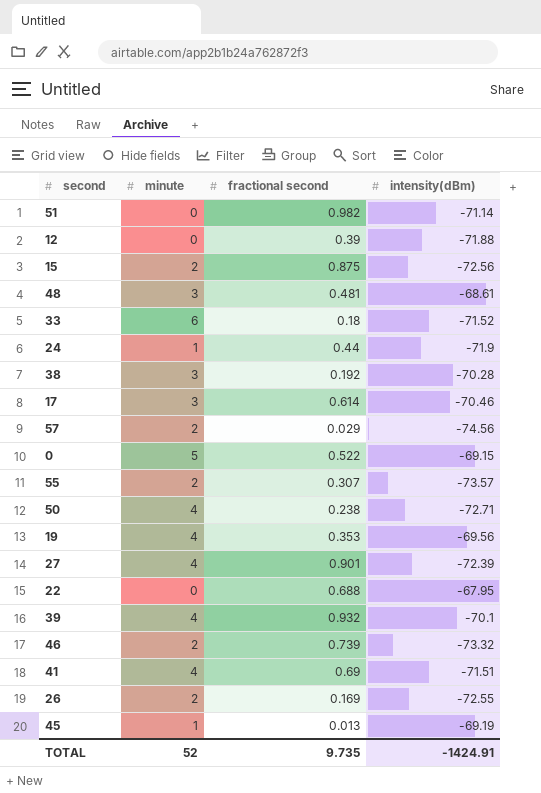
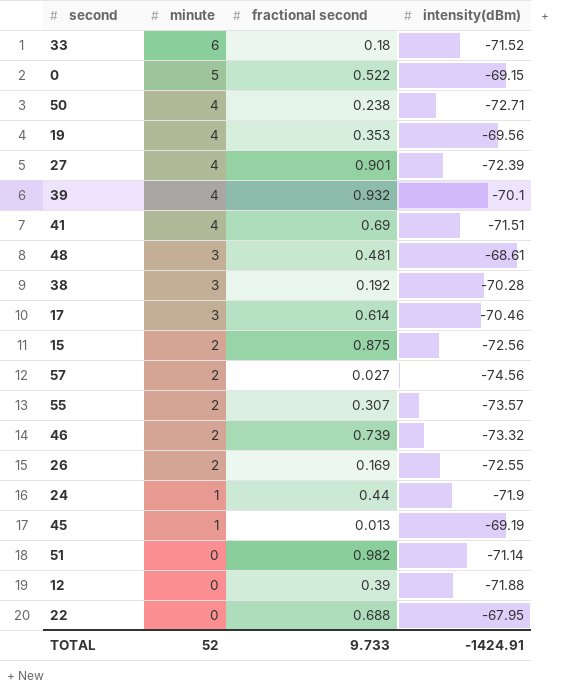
row order: none -> minute descending
57 | fractional second: 0.029 -> 0.027
TOTAL | fractional second: 9.735 -> 9.733

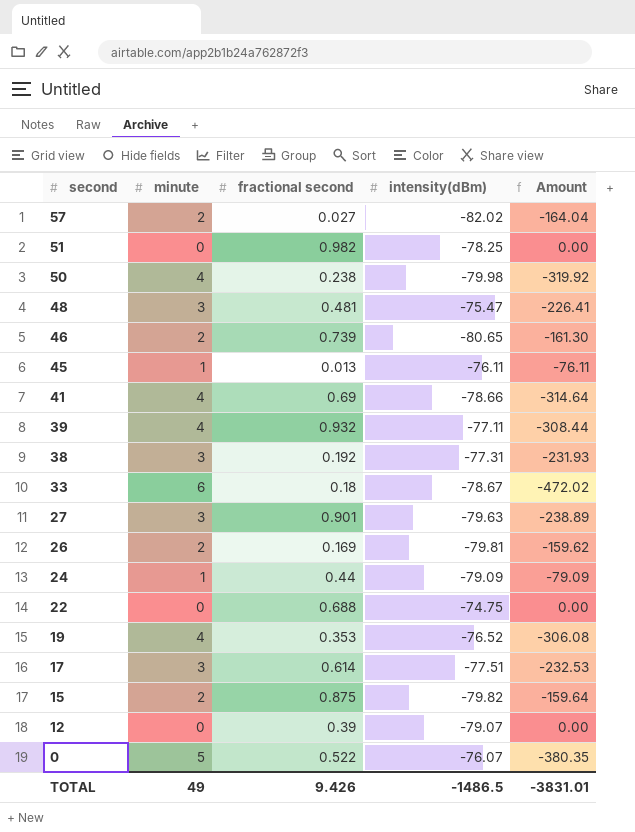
row order: minute descending -> second descending
column Amount | formula: none -> [minute] * [intensity(dBm)]
row 55: 2 | 0.307 | -73.57 -> none
57 | intensity(dBm): -74.56 -> -82.02
51 | intensity(dBm): -71.14 -> -78.25
50 | intensity(dBm): -72.71 -> -79.98
48 | intensity(dBm): -68.61 -> -75.47
46 | intensity(dBm): -73.32 -> -80.65
45 | intensity(dBm): -69.19 -> -76.11
41 | intensity(dBm): -71.51 -> -78.66
39 | intensity(dBm): -70.1 -> -77.11
38 | intensity(dBm): -70.28 -> -77.31
33 | intensity(dBm): -71.52 -> -78.67
27 | minute: 4 -> 3
27 | intensity(dBm): -72.39 -> -79.63
26 | intensity(dBm): -72.55 -> -79.81
24 | intensity(dBm): -71.9 -> -79.09
22 | intensity(dBm): -67.95 -> -74.75
19 | intensity(dBm): -69.56 -> -76.52
17 | intensity(dBm): -70.46 -> -77.51
15 | intensity(dBm): -72.56 -> -79.82
12 | intensity(dBm): -71.88 -> -79.07
0 | intensity(dBm): -69.15 -> -76.07
TOTAL | minute: 52 -> 49
TOTAL | fractional second: 9.733 -> 9.426
TOTAL | intensity(dBm): -1424.91 -> -1486.5

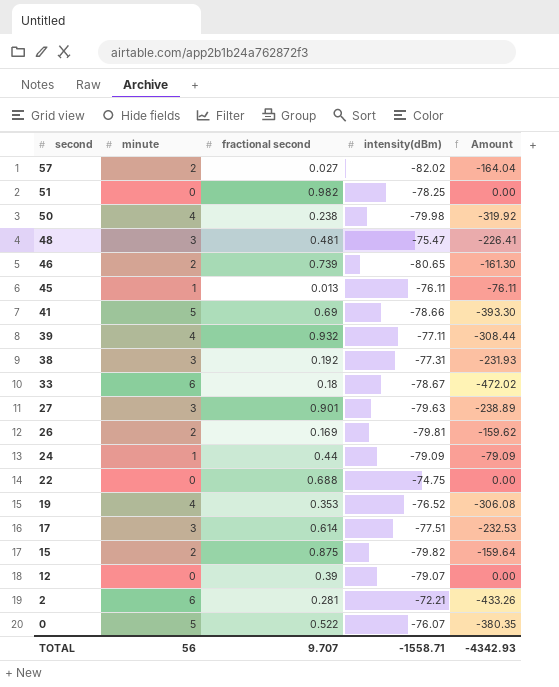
41 | minute: 4 -> 5
41 | Amount: -314.64 -> -393.30
row 2: none -> 6 | 0.281 | -72.21 | -433.26
TOTAL | minute: 49 -> 56
TOTAL | fractional second: 9.426 -> 9.707
TOTAL | intensity(dBm): -1486.5 -> -1558.71
TOTAL | Amount: -3831.01 -> -4342.93

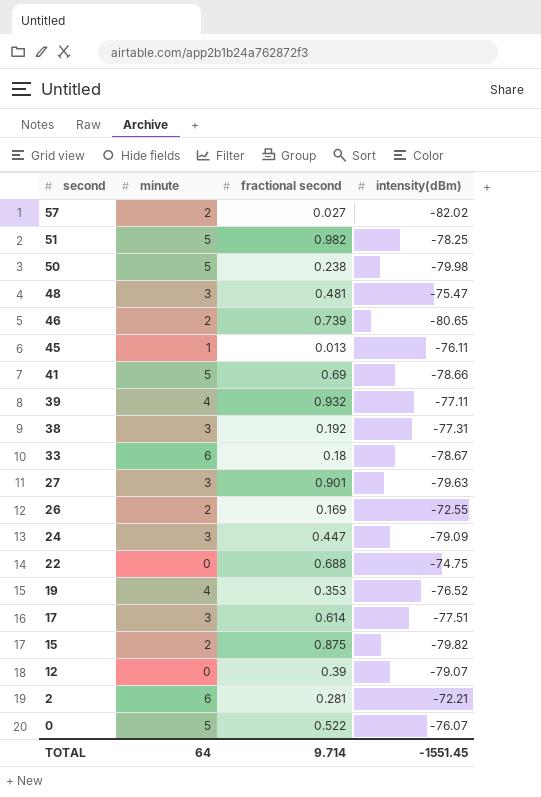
column Amount | formula: [minute] * [intensity(dBm)] -> none
51 | minute: 0 -> 5
50 | minute: 4 -> 5
26 | intensity(dBm): -79.81 -> -72.55
24 | minute: 1 -> 3
24 | fractional second: 0.44 -> 0.447
TOTAL | minute: 56 -> 64
TOTAL | fractional second: 9.707 -> 9.714
TOTAL | intensity(dBm): -1558.71 -> -1551.45

